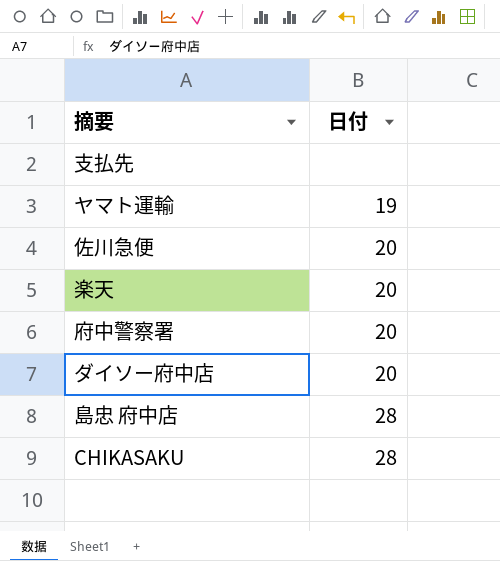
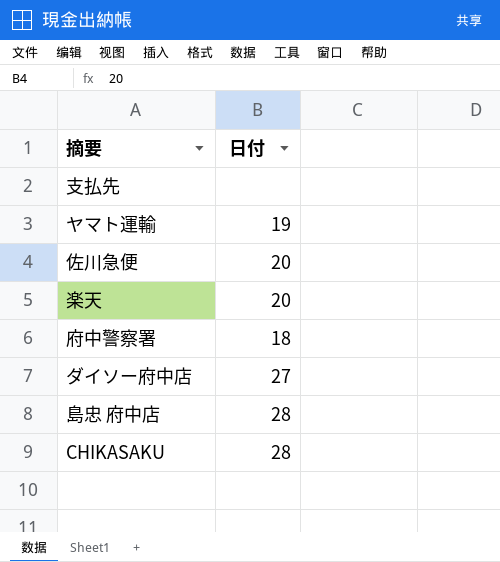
府中警察署 | 日付: 20 -> 18
ダイソー府中店 | 日付: 20 -> 27

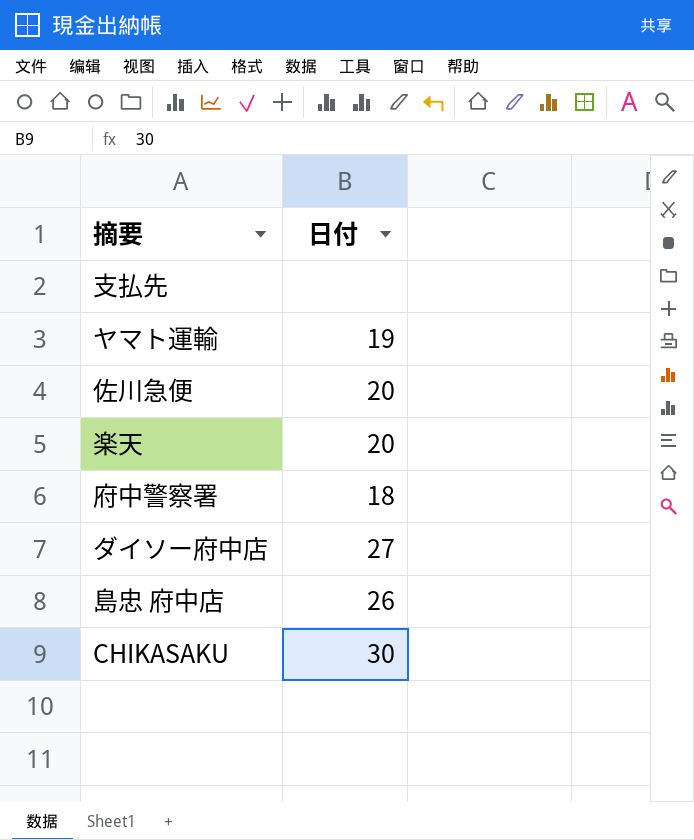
島忠 府中店 | 日付: 28 -> 26
CHIKASAKU | 日付: 28 -> 30

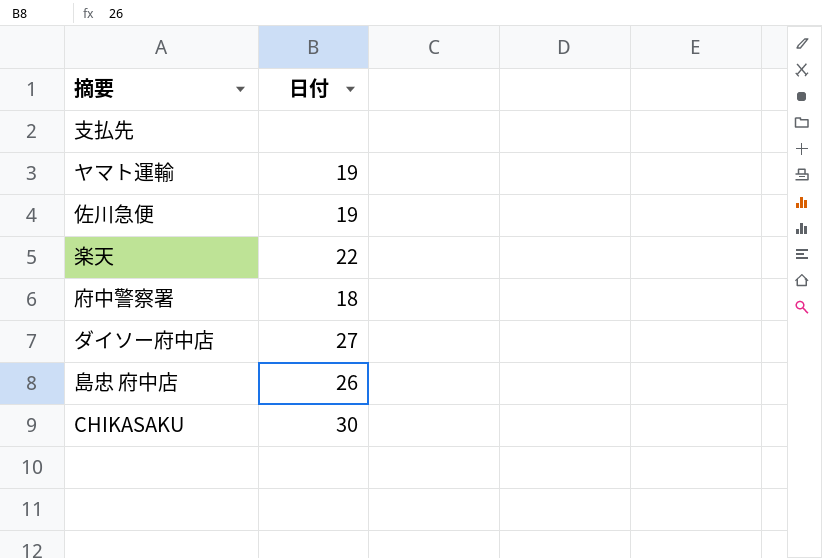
佐川急便 | 日付: 20 -> 19
楽天 | 日付: 20 -> 22

